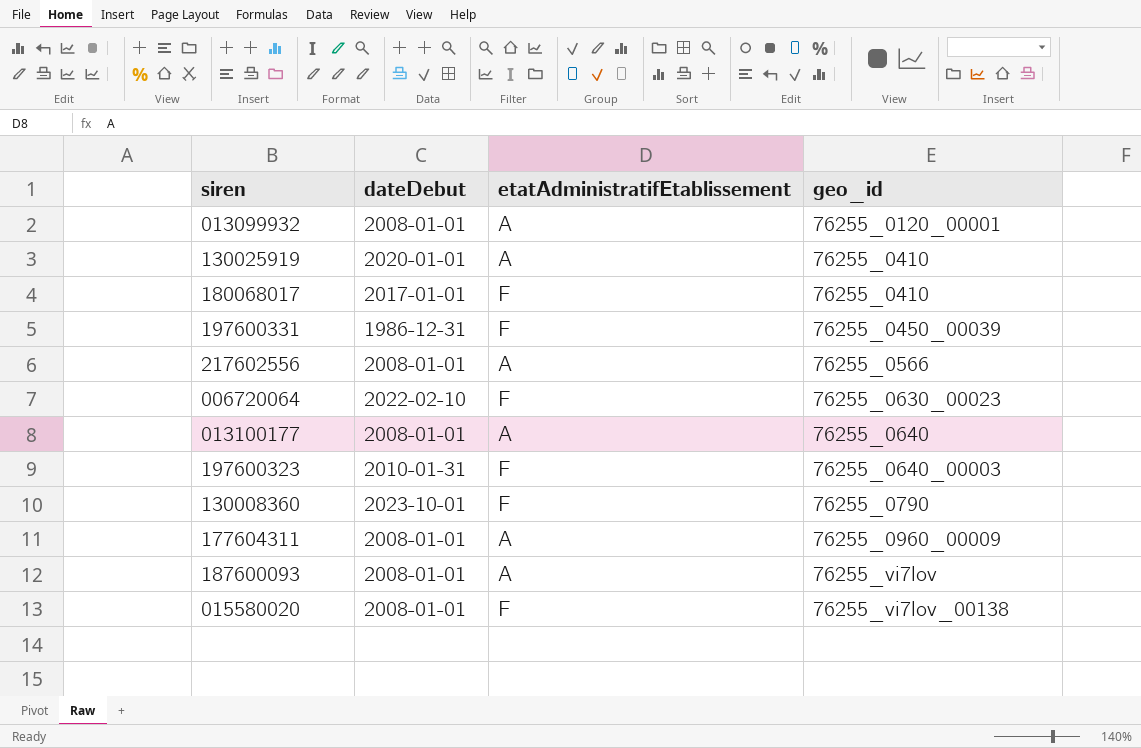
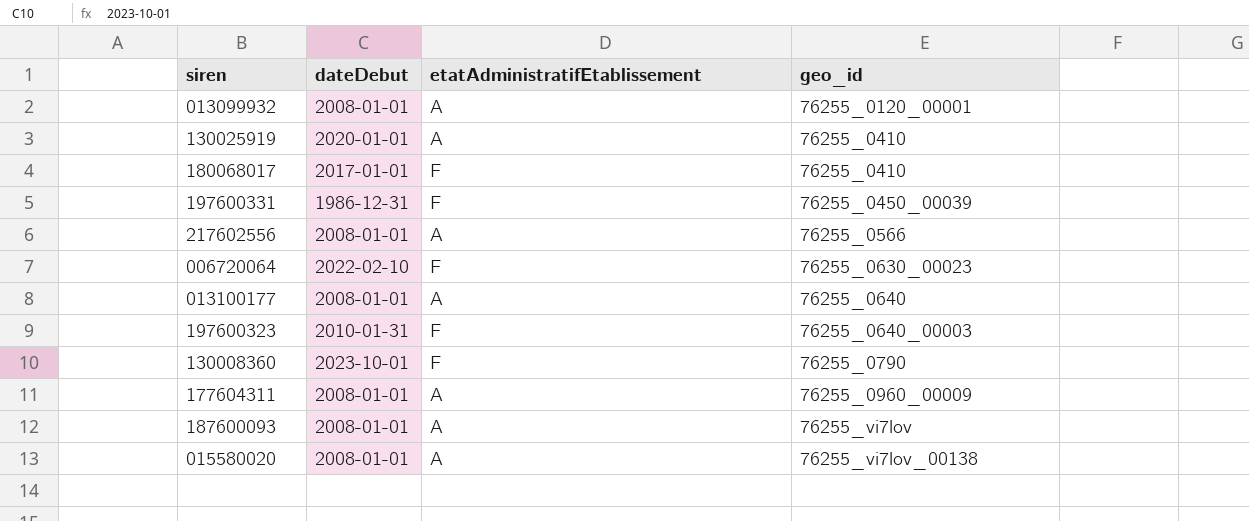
015580020 | etatAdministratifEtablissement: F -> A

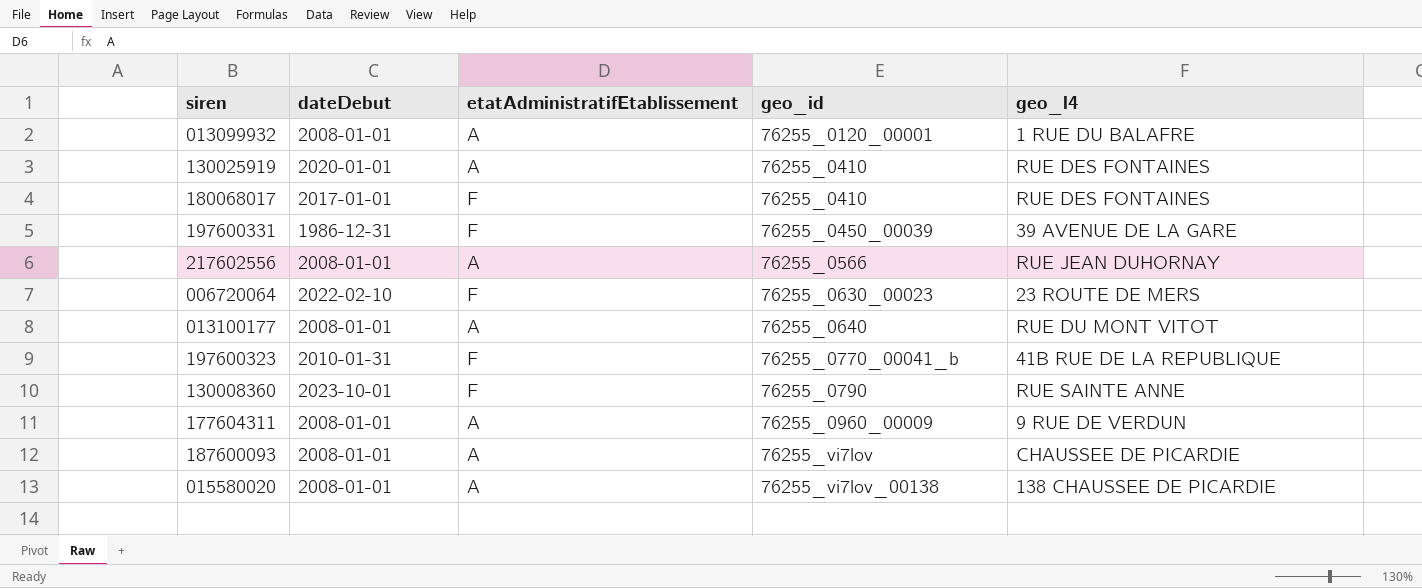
column geo_l4 | position: none -> 5
197600323 | geo_id: 76255_0640_00003 -> 76255_0770_00041_b

